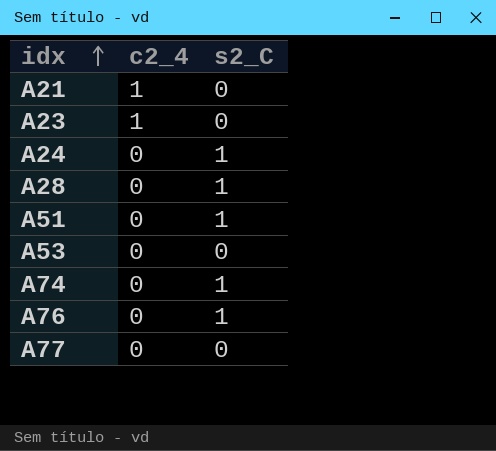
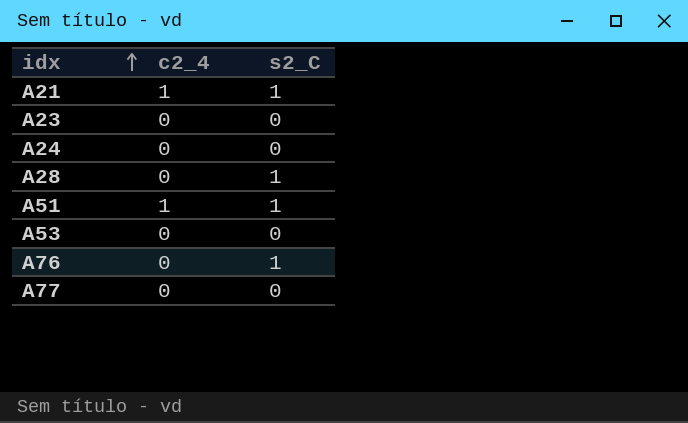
row A74: 0 | 1 -> none
A21 | s2_C: 0 -> 1
A23 | c2_4: 1 -> 0
A24 | s2_C: 1 -> 0
A51 | c2_4: 0 -> 1

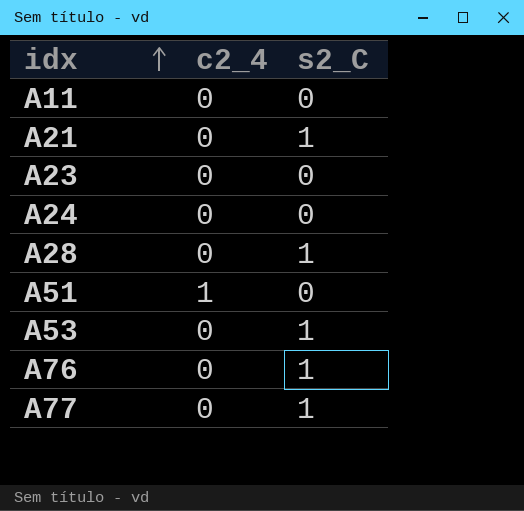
row A11: none -> 0 | 0
A21 | c2_4: 1 -> 0
A51 | s2_C: 1 -> 0
A53 | s2_C: 0 -> 1
A77 | s2_C: 0 -> 1

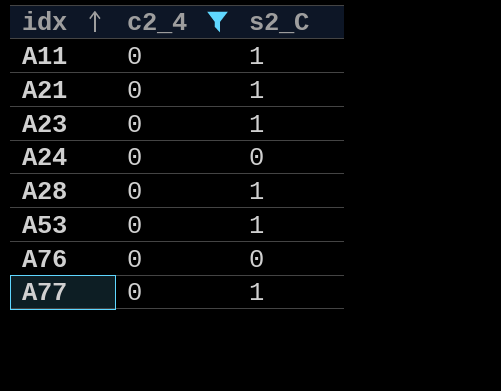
filter: none -> c2_4 = 0
A11 | s2_C: 0 -> 1
A23 | s2_C: 0 -> 1
A76 | s2_C: 1 -> 0

